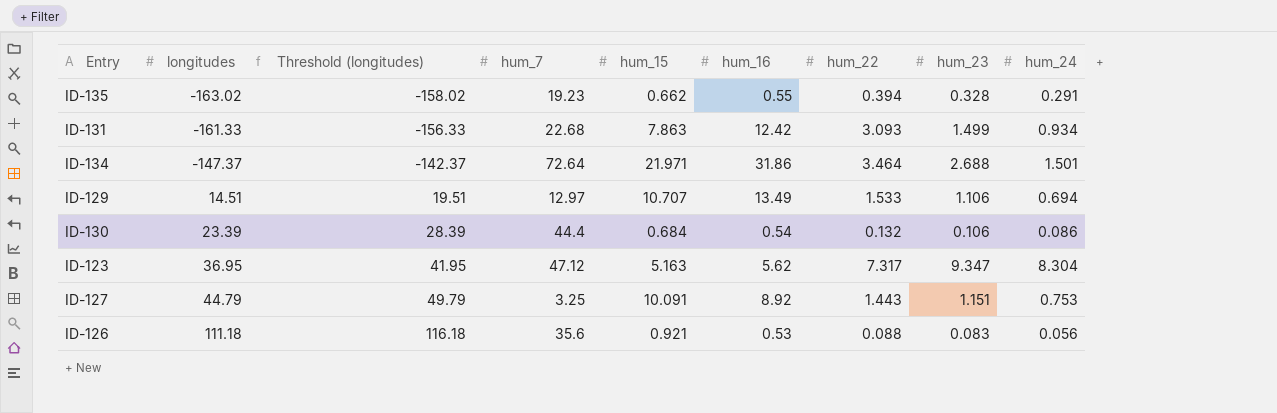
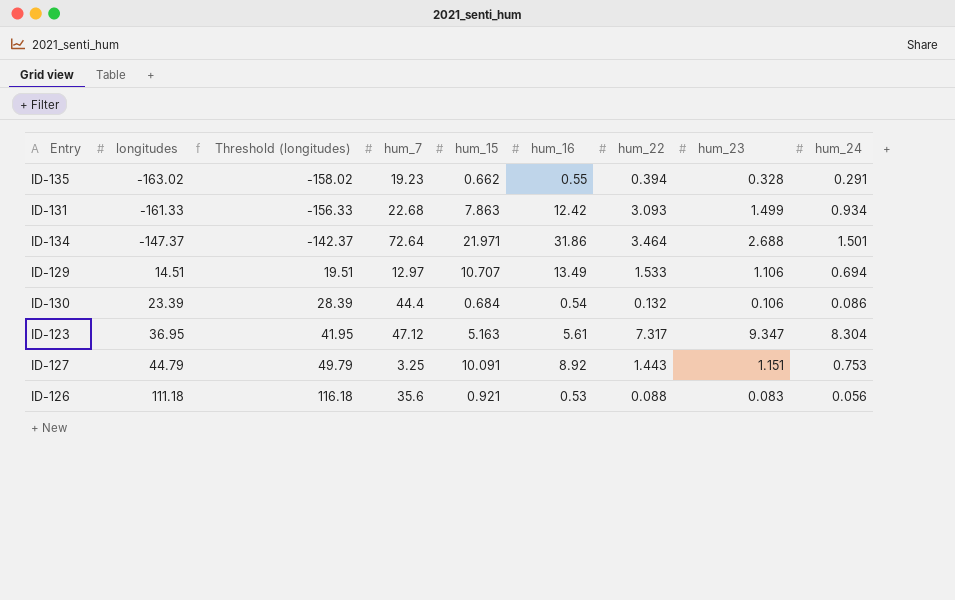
ID-123 | hum_16: 5.62 -> 5.61

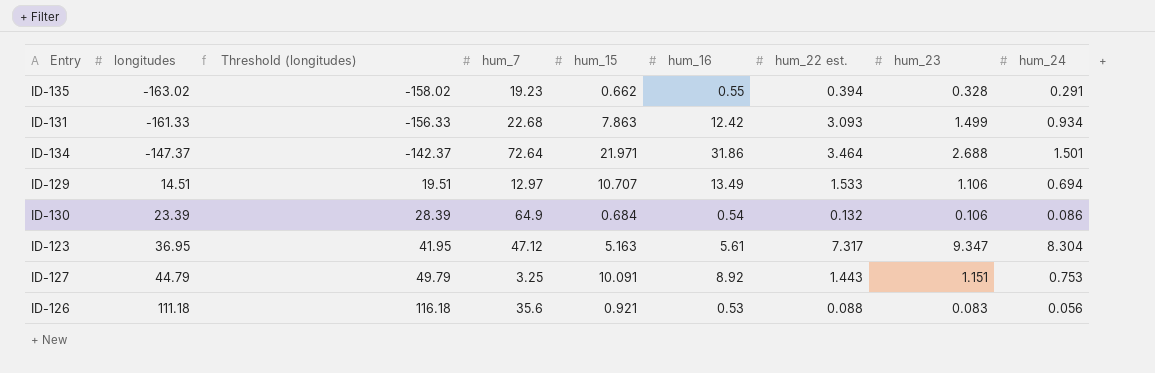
column name: hum_22 -> hum_22 est.
ID-130 | hum_7: 44.4 -> 64.9

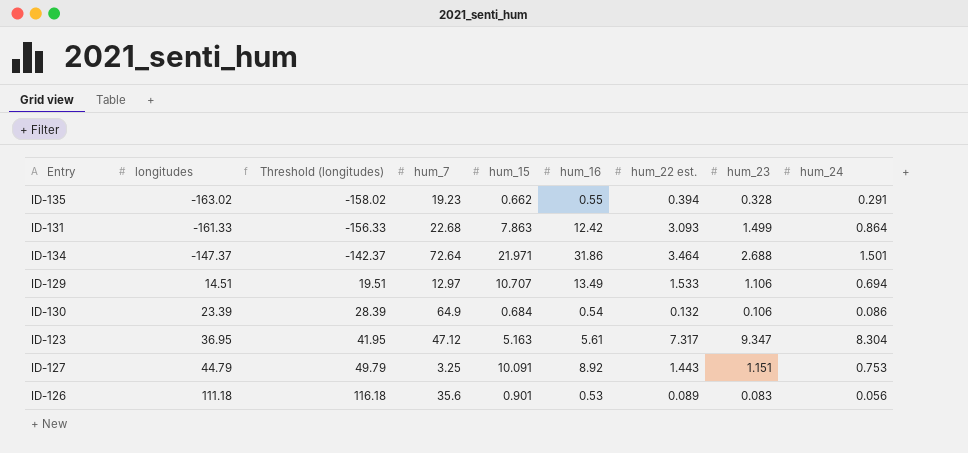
ID-131 | hum_24: 0.934 -> 0.864
ID-126 | hum_15: 0.921 -> 0.901
ID-126 | hum_22 est.: 0.088 -> 0.089

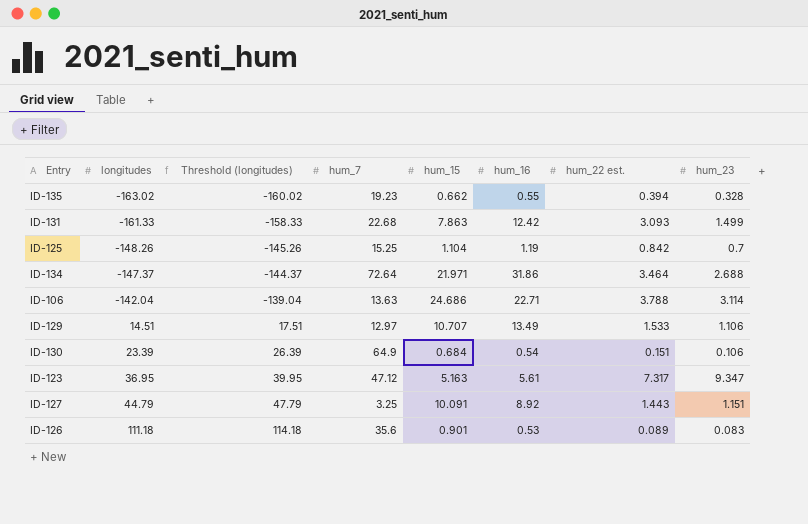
column hum_24 | position: 9 -> none
column Threshold (longitudes) | formula: [longitudes] + 5 -> [longitudes] + 3
row ID-125: none -> -148.26 | -145.26 | 15.25 | 1.104 | 1.19 | 0.842 | 0.7
row ID-106: none -> -142.04 | -139.04 | 13.63 | 24.686 | 22.71 | 3.788 | 3.114
ID-130 | hum_22 est.: 0.132 -> 0.151

